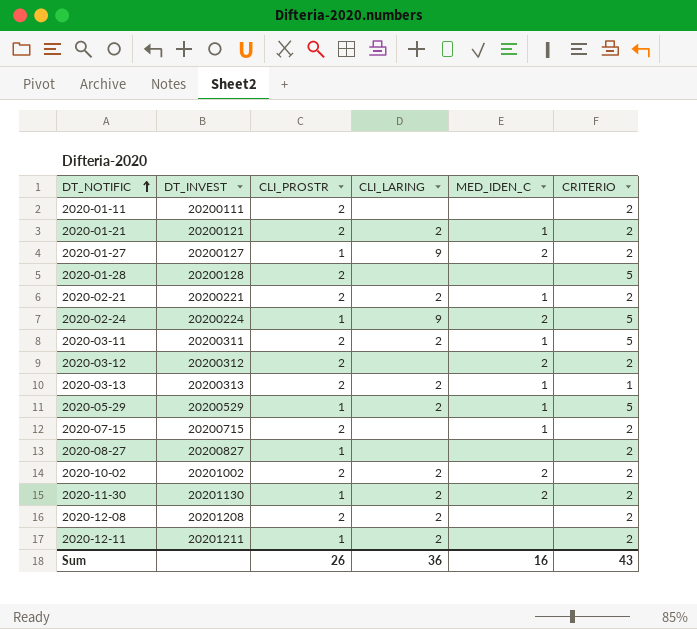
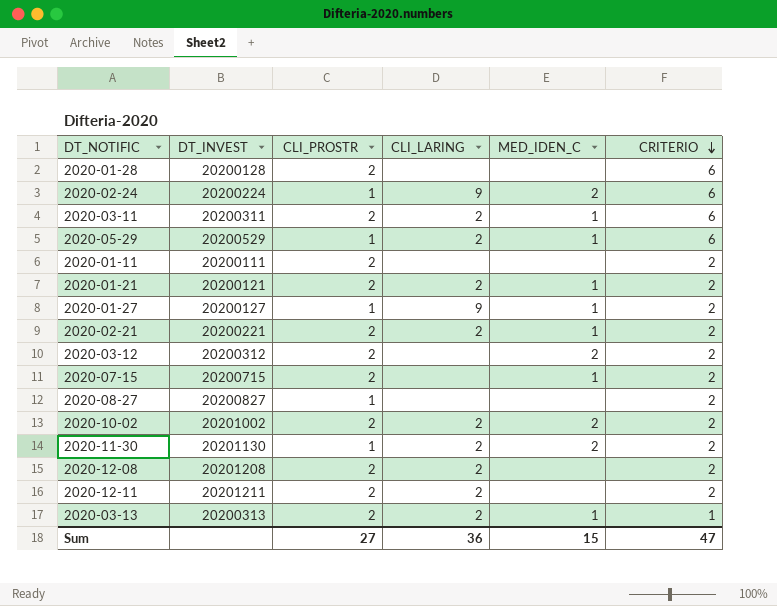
row order: DT_NOTIFIC ascending -> CRITERIO descending
2020-01-28 | CRITERIO: 5 -> 6
2020-02-24 | CRITERIO: 5 -> 6
2020-03-11 | CRITERIO: 5 -> 6
2020-05-29 | CRITERIO: 5 -> 6
2020-01-27 | MED_IDEN_C: 2 -> 1
2020-12-11 | CLI_PROSTR: 1 -> 2
Sum | CLI_PROSTR: 26 -> 27
Sum | MED_IDEN_C: 16 -> 15
Sum | CRITERIO: 43 -> 47

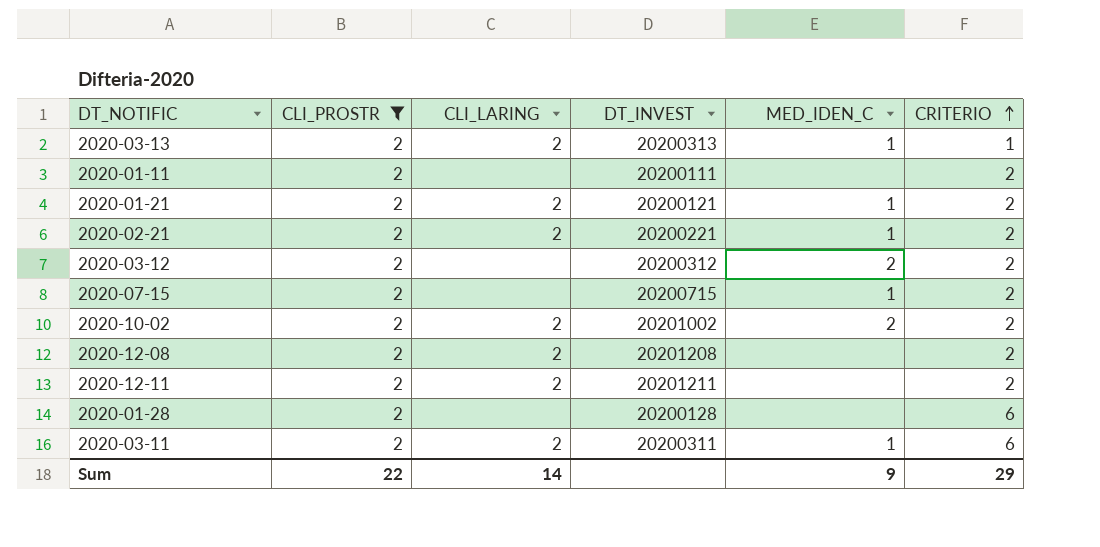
filter: none -> CLI_PROSTR = 2
row order: CRITERIO descending -> CRITERIO ascending
column DT_INVEST | position: 2 -> 4
Sum | CLI_PROSTR: 27 -> 22
Sum | CLI_LARING: 36 -> 14
Sum | MED_IDEN_C: 15 -> 9
Sum | CRITERIO: 47 -> 29

